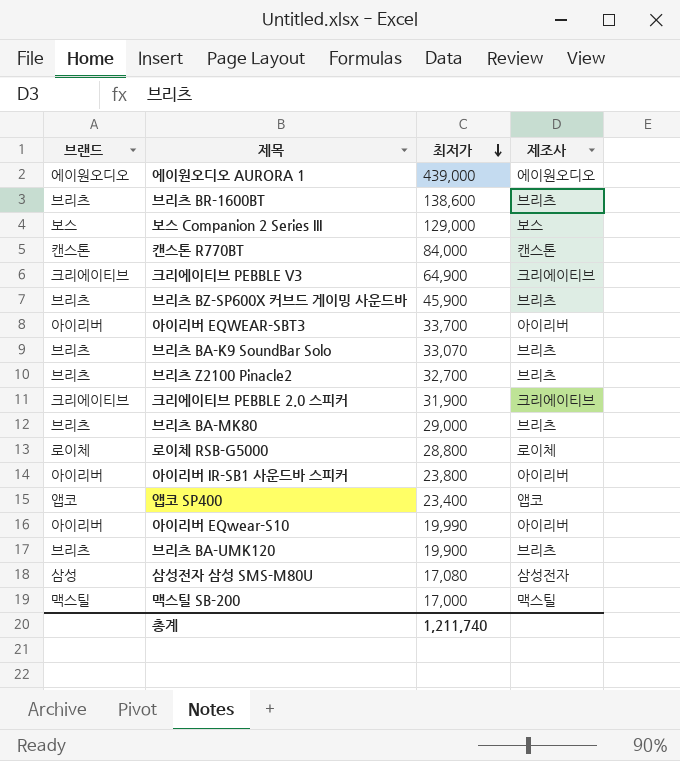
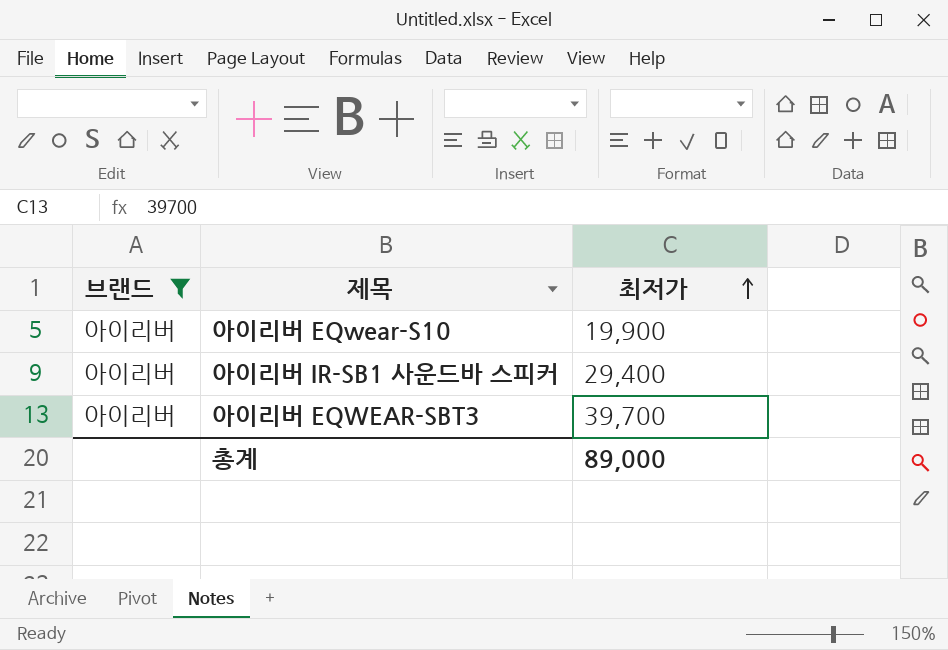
filter: none -> 브랜드 = 아이리버
row order: 최저가 descending -> 최저가 ascending
column 제조사 | position: 4 -> none
아이리버 EQwear-S10 | 최저가: 19,990 -> 19,900
아이리버 IR-SB1 사운드바 스피커 | 최저가: 23,800 -> 29,400
아이리버 EQWEAR-SBT3 | 최저가: 33,700 -> 39,700
총계 | 최저가: 1,211,740 -> 89,000

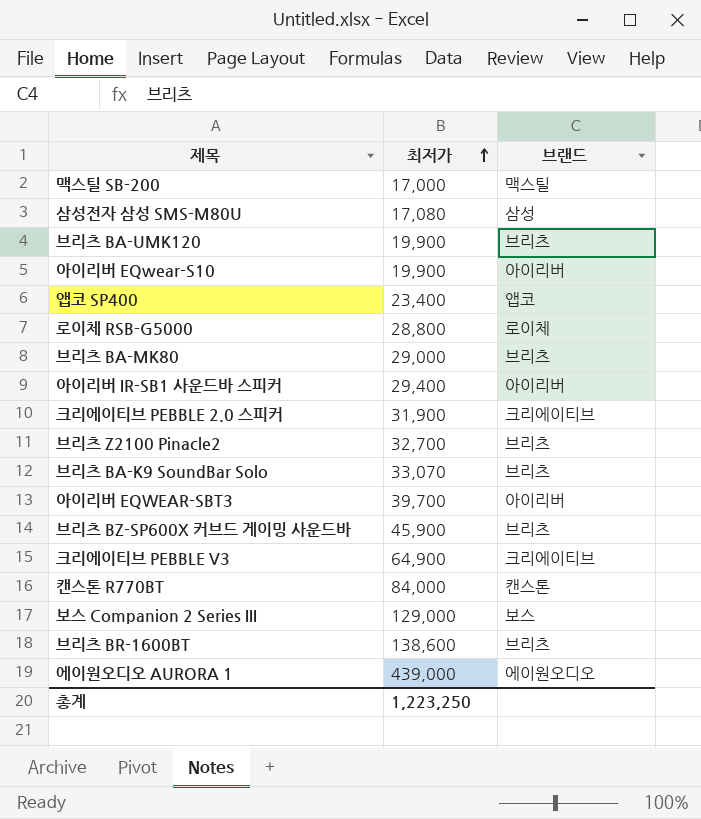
filter: 브랜드 = 아이리버 -> none
column 브랜드 | position: 1 -> 3
총계 | 최저가: 89,000 -> 1,223,250

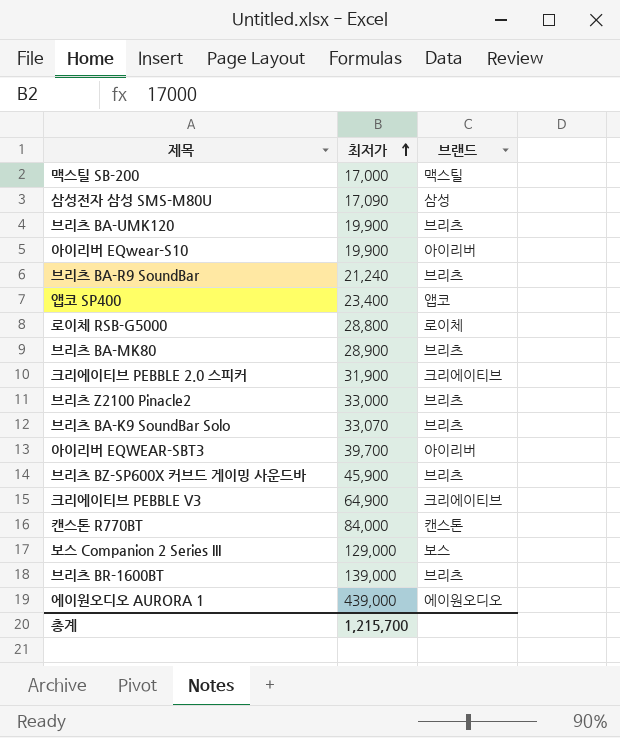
row 아이리버 IR-SB1 사운드바 스피커: 29,400 | 아이리버 -> none
삼성전자 삼성 SMS-M80U | 최저가: 17,080 -> 17,090
row 브리츠 BA-R9 SoundBar: none -> 21,240 | 브리츠
브리츠 BA-MK80 | 최저가: 29,000 -> 28,900
브리츠 Z2100 Pinacle2 | 최저가: 32,700 -> 33,000
브리츠 BR-1600BT | 최저가: 138,600 -> 139,000
총계 | 최저가: 1,223,250 -> 1,215,700

